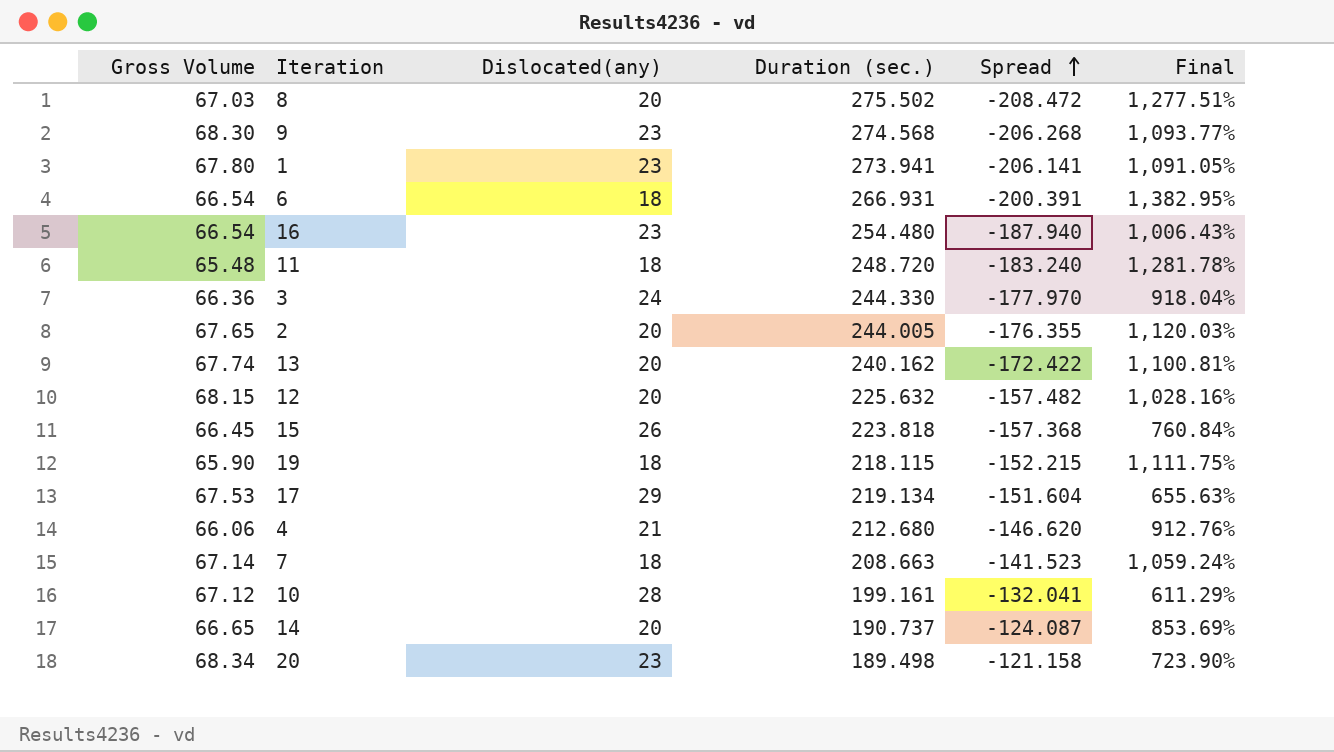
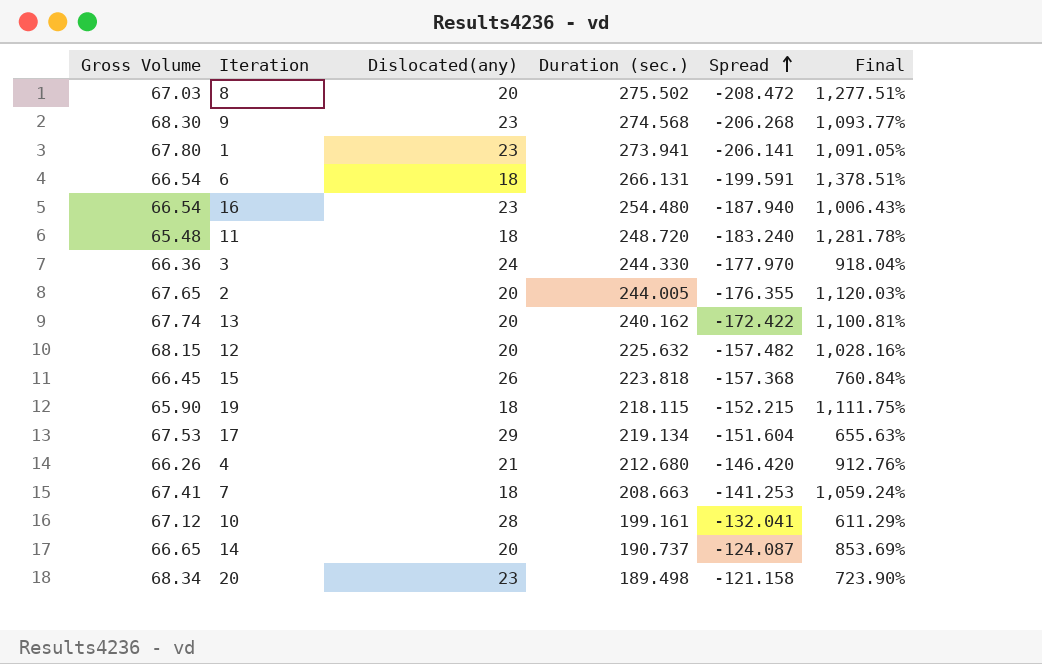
6 | Duration (sec.): 266.931 -> 266.131
6 | Spread: -200.391 -> -199.591
6 | Final: 1,382.95% -> 1,378.51%
4 | Gross Volume: 66.06 -> 66.26
4 | Spread: -146.620 -> -146.420
7 | Gross Volume: 67.14 -> 67.41
7 | Spread: -141.523 -> -141.253

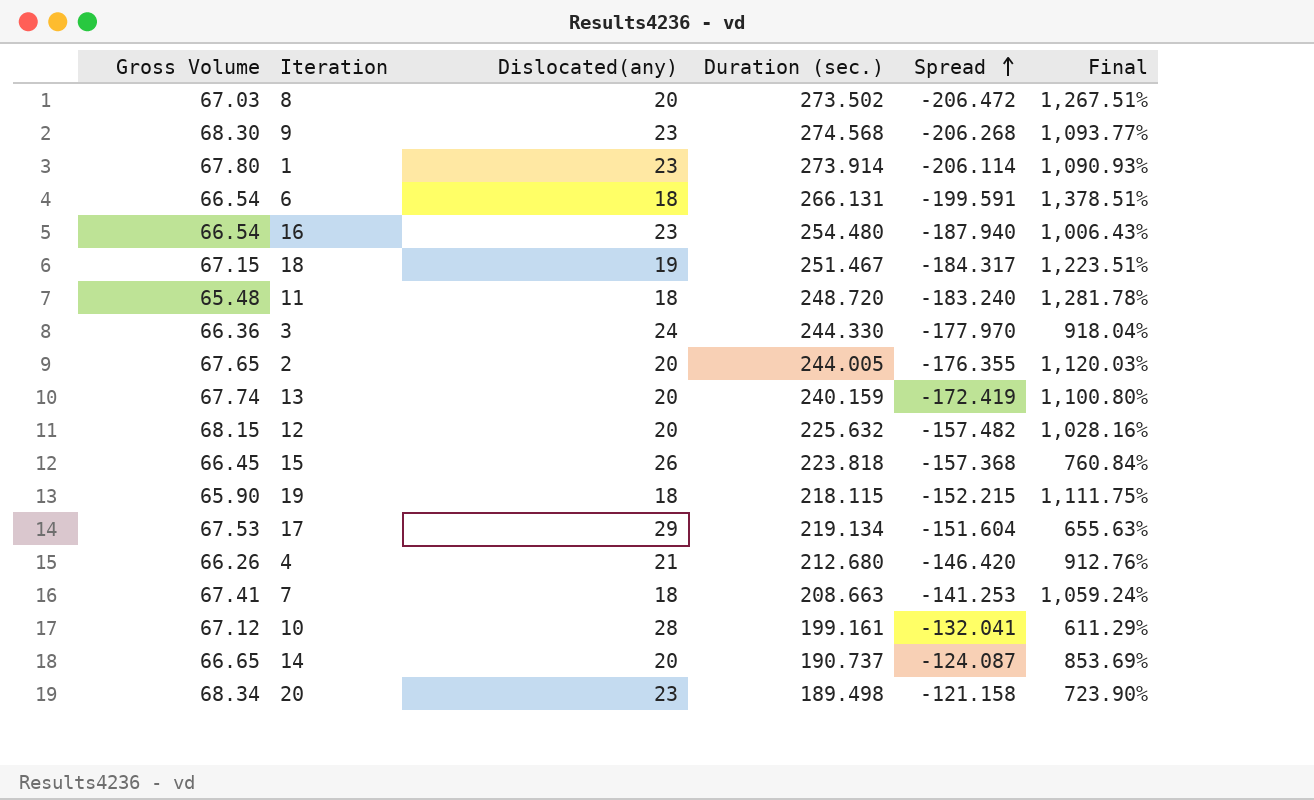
8 | Duration (sec.): 275.502 -> 273.502
8 | Spread: -208.472 -> -206.472
8 | Final: 1,277.51% -> 1,267.51%
1 | Duration (sec.): 273.941 -> 273.914
1 | Spread: -206.141 -> -206.114
1 | Final: 1,091.05% -> 1,090.93%
row 18: none -> 67.15 | 19 | 251.467 | -184.317 | 1,223.51%
13 | Duration (sec.): 240.162 -> 240.159
13 | Spread: -172.422 -> -172.419
13 | Final: 1,100.81% -> 1,100.80%

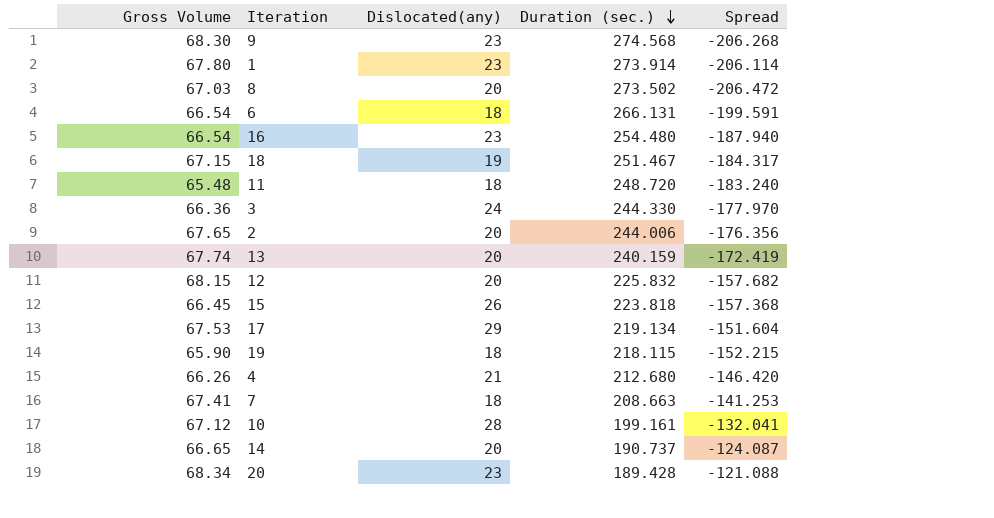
row order: Spread ascending -> Duration (sec.) descending
column Final | formula: ([Duration (sec.)] - [Dislocated(any)]) / [Dislocated(any)] -> none
2 | Duration (sec.): 244.005 -> 244.006
2 | Spread: -176.355 -> -176.356
12 | Duration (sec.): 225.632 -> 225.832
12 | Spread: -157.482 -> -157.682
20 | Duration (sec.): 189.498 -> 189.428
20 | Spread: -121.158 -> -121.088

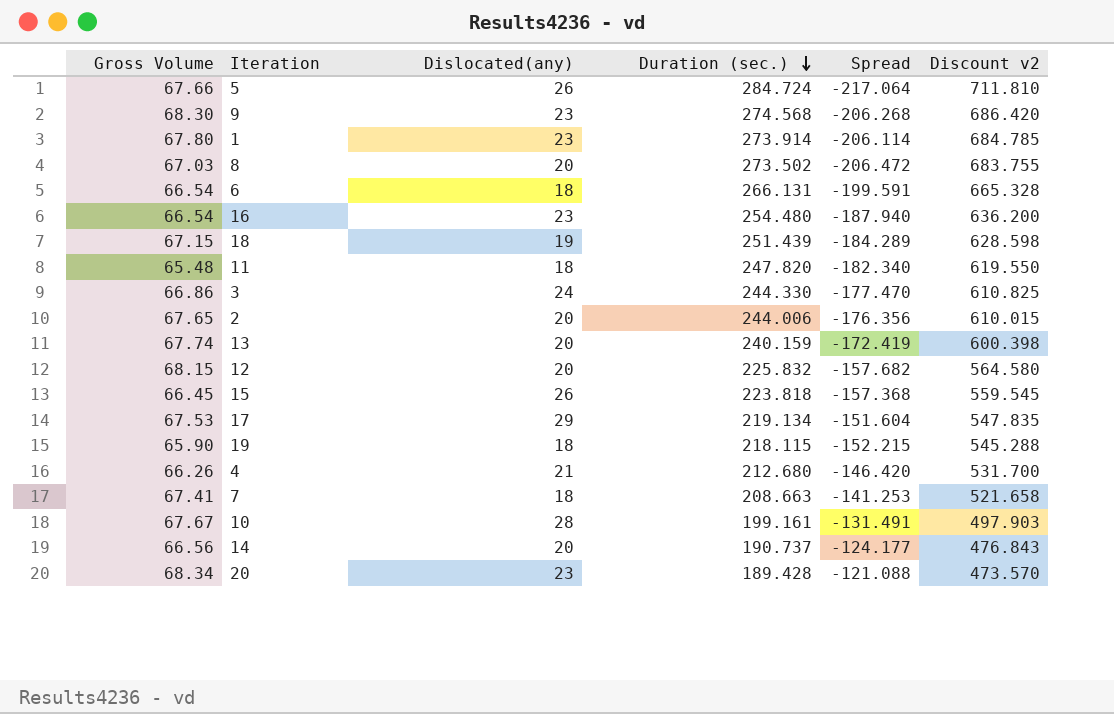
column Discount v2 | formula: none -> [Duration (sec.)] * 2.5
row 5: none -> 67.66 | 26 | 284.724 | -217.064 | 711.810
18 | Duration (sec.): 251.467 -> 251.439
18 | Spread: -184.317 -> -184.289
11 | Duration (sec.): 248.720 -> 247.820
11 | Spread: -183.240 -> -182.340
3 | Gross Volume: 66.36 -> 66.86
3 | Spread: -177.970 -> -177.470
10 | Gross Volume: 67.12 -> 67.67
10 | Spread: -132.041 -> -131.491
14 | Gross Volume: 66.65 -> 66.56
14 | Spread: -124.087 -> -124.177

